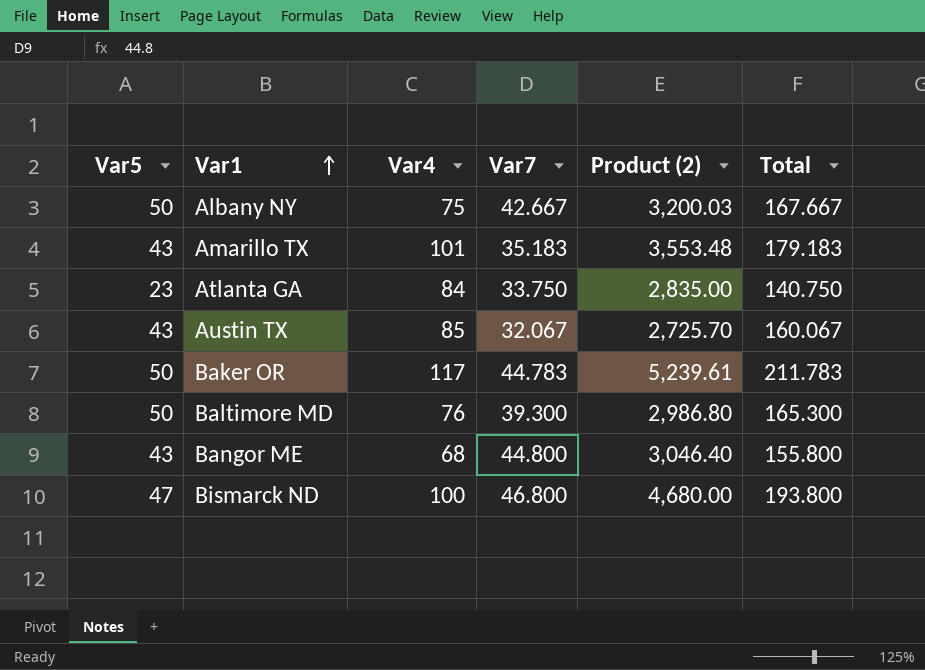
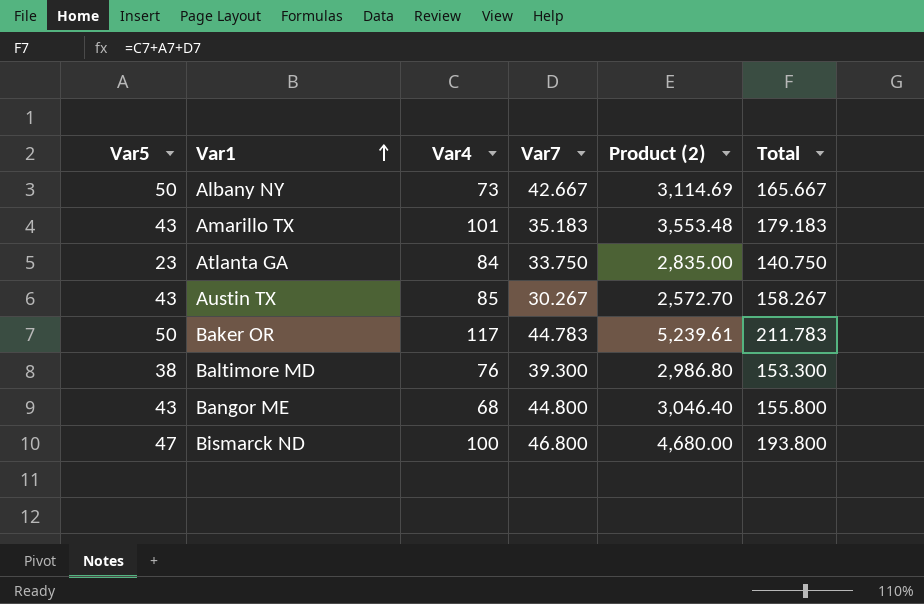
Albany NY | Var4: 75 -> 73
Albany NY | Product (2): 3,200.03 -> 3,114.69
Albany NY | Total: 167.667 -> 165.667
Austin TX | Var7: 32.067 -> 30.267
Austin TX | Product (2): 2,725.70 -> 2,572.70
Austin TX | Total: 160.067 -> 158.267
Baltimore MD | Var5: 50 -> 38
Baltimore MD | Total: 165.300 -> 153.300

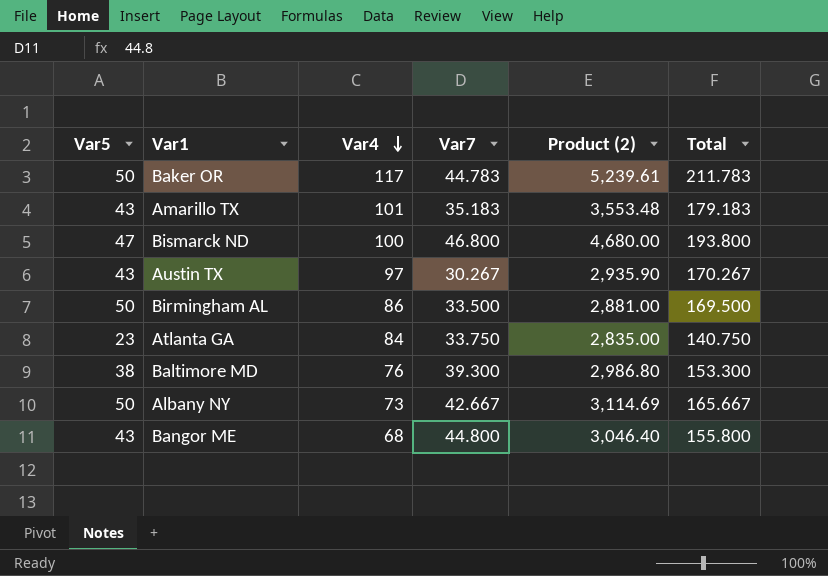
row order: Var1 ascending -> Var4 descending
Austin TX | Var4: 85 -> 97
Austin TX | Product (2): 2,572.70 -> 2,935.90
Austin TX | Total: 158.267 -> 170.267
row Birmingham AL: none -> 50 | 86 | 33.500 | 2,881.00 | 169.500

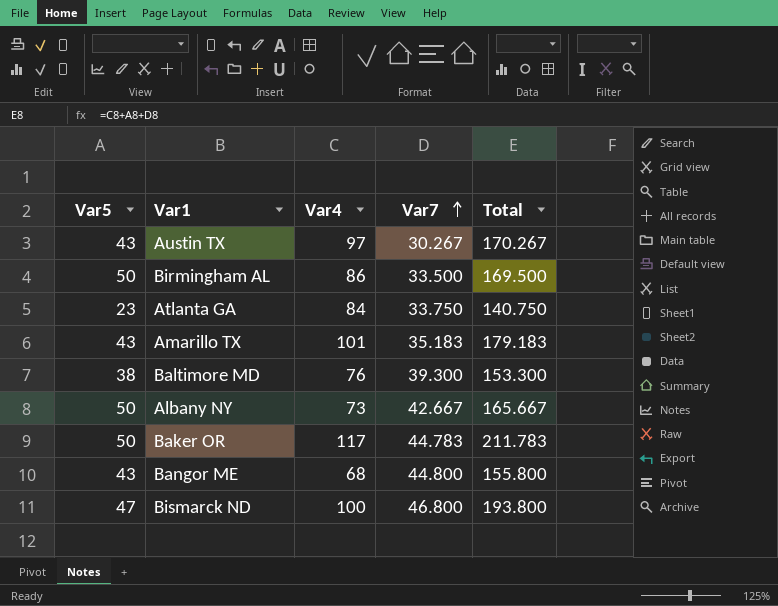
row order: Var4 descending -> Var7 ascending
column Product (2) | formula: [Var4] * [Var7] -> none

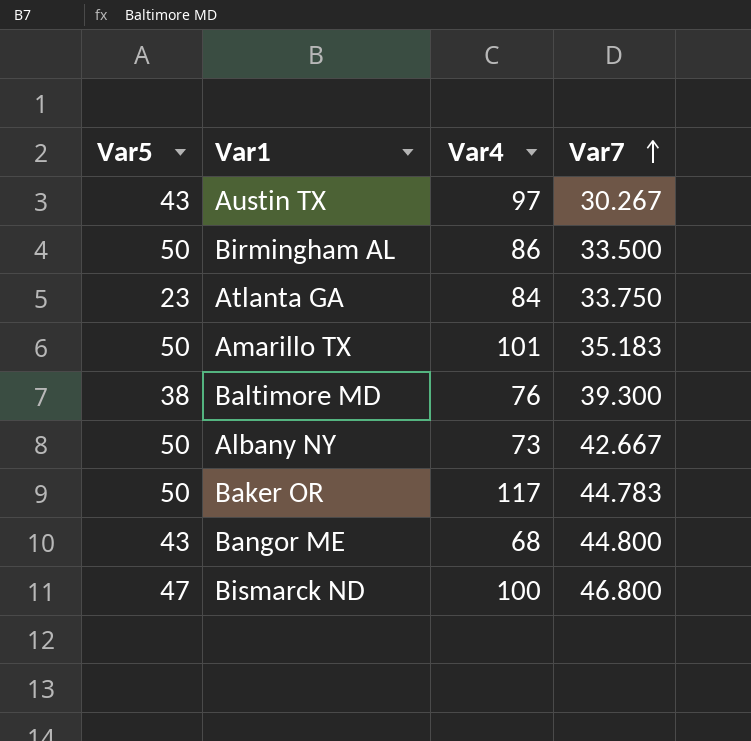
column Total | formula: [Var5] + [Var4] + [Var7] -> none
Amarillo TX | Var5: 43 -> 50

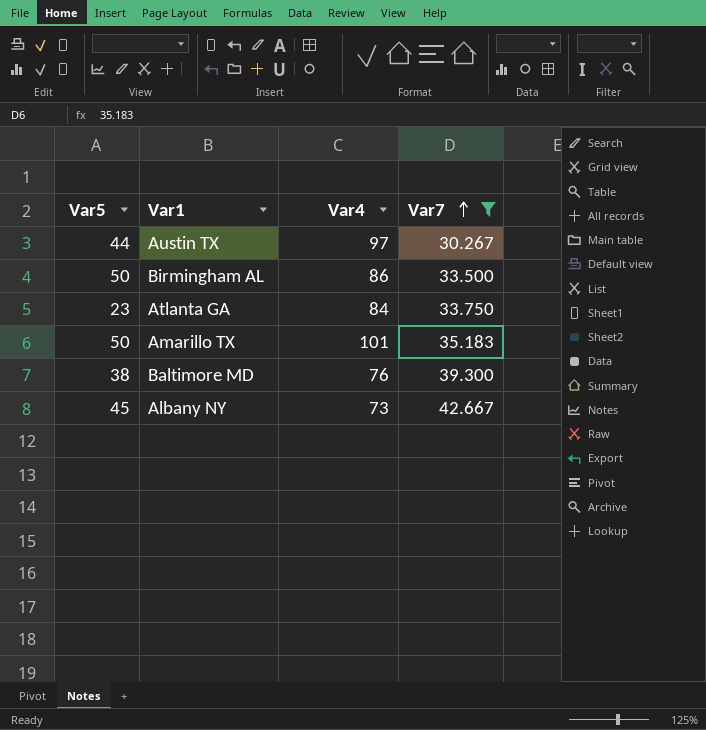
filter: none -> Var7 <= 42.667
Austin TX | Var5: 43 -> 44
Albany NY | Var5: 50 -> 45

